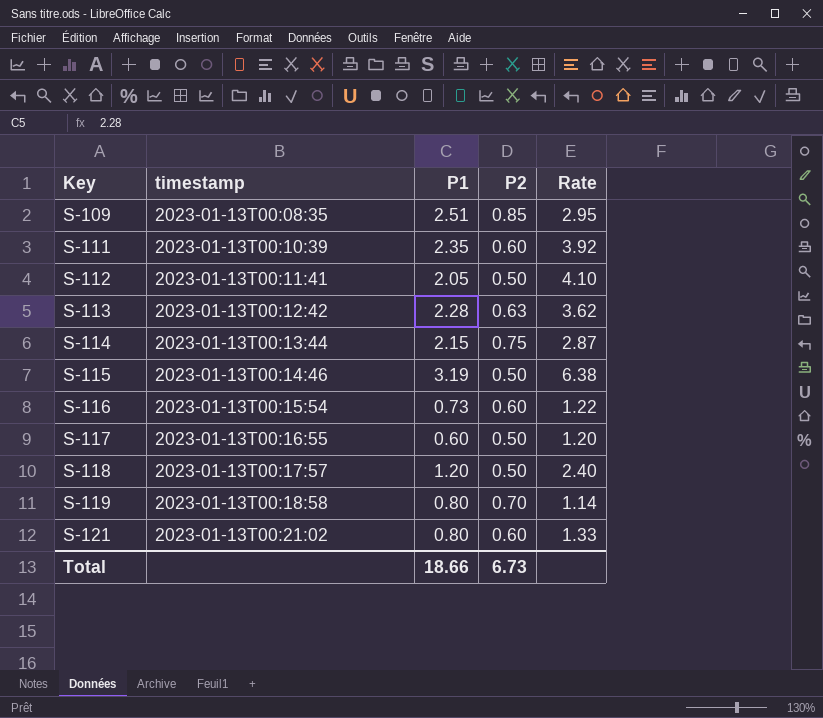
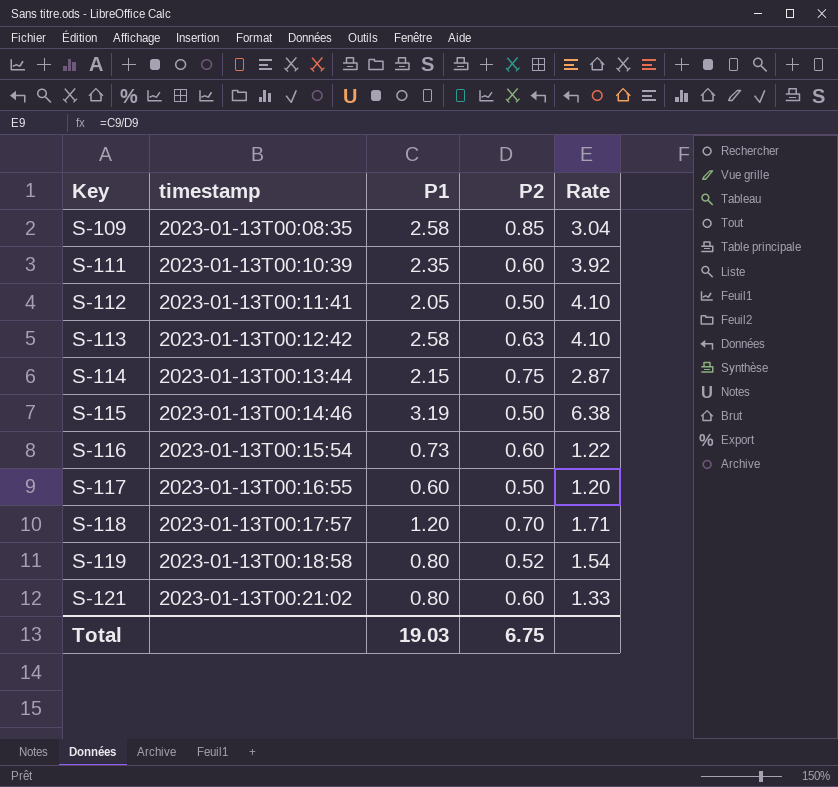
S-109 | P1: 2.51 -> 2.58
S-109 | Rate: 2.95 -> 3.04
S-113 | P1: 2.28 -> 2.58
S-113 | Rate: 3.62 -> 4.10
S-118 | P2: 0.50 -> 0.70
S-118 | Rate: 2.40 -> 1.71
S-119 | P2: 0.70 -> 0.52
S-119 | Rate: 1.14 -> 1.54
Total | P1: 18.66 -> 19.03
Total | P2: 6.73 -> 6.75

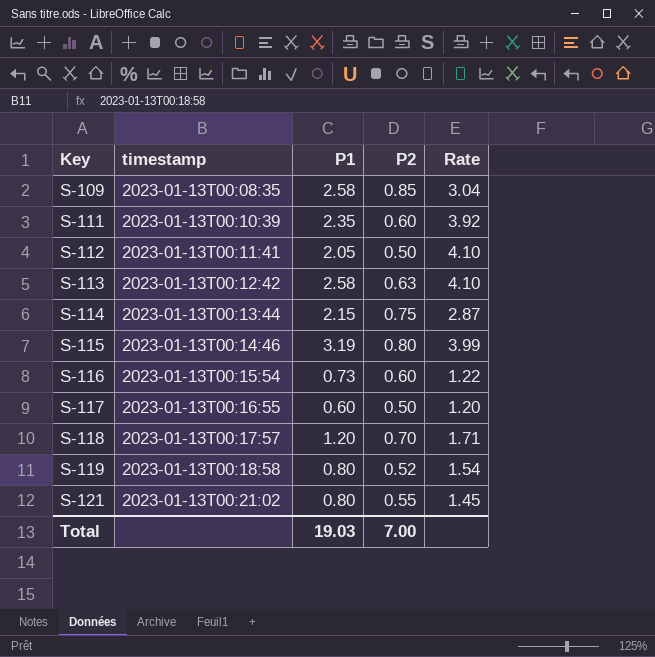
S-115 | P2: 0.50 -> 0.80
S-115 | Rate: 6.38 -> 3.99
S-121 | P2: 0.60 -> 0.55
S-121 | Rate: 1.33 -> 1.45
Total | P2: 6.75 -> 7.00

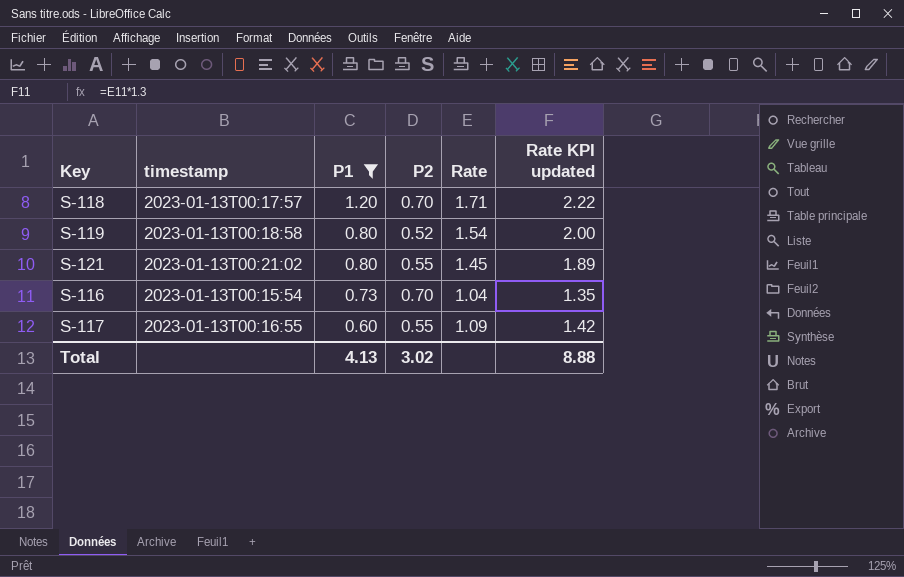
filter: none -> P1 <= 1.20
row order: Key ascending -> P1 descending
column Rate KPI updated | formula: none -> [Rate] * 1.3
S-116 | P2: 0.60 -> 0.70
S-116 | Rate: 1.22 -> 1.04
S-117 | P2: 0.50 -> 0.55
S-117 | Rate: 1.20 -> 1.09
Total | P1: 19.03 -> 4.13
Total | P2: 7.00 -> 3.02

